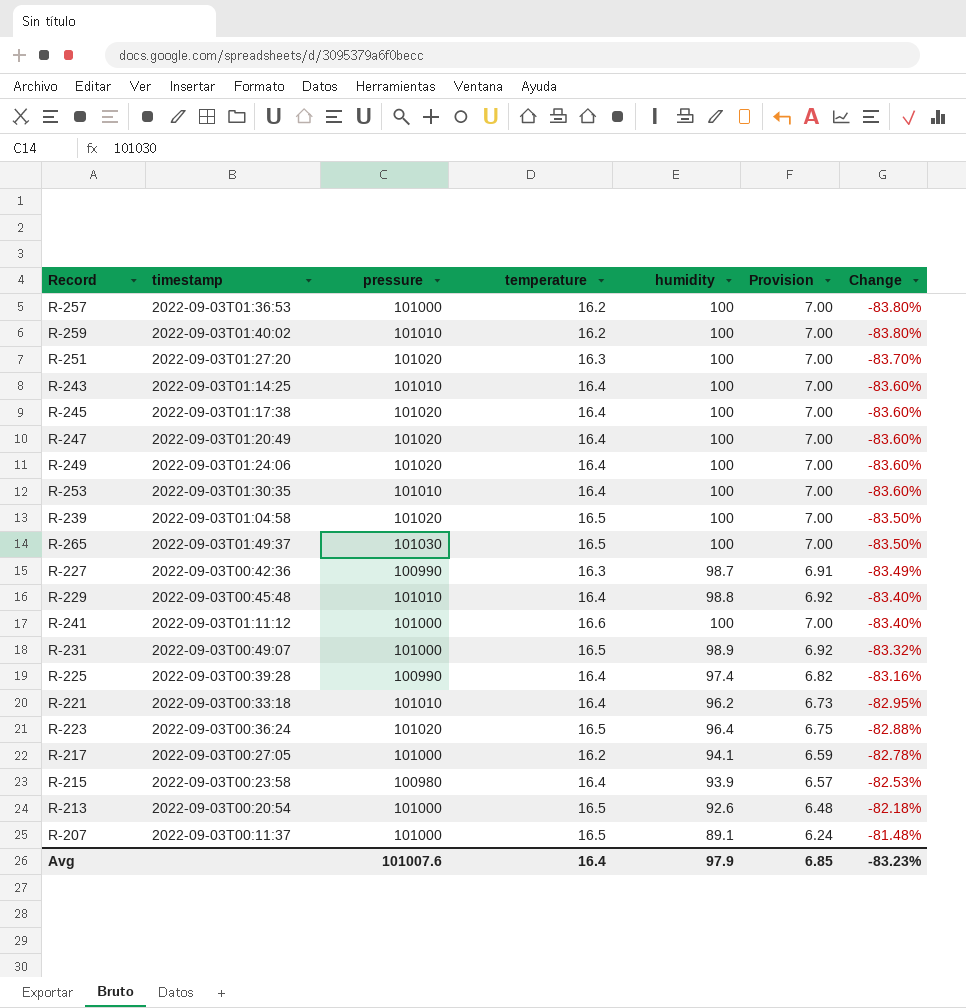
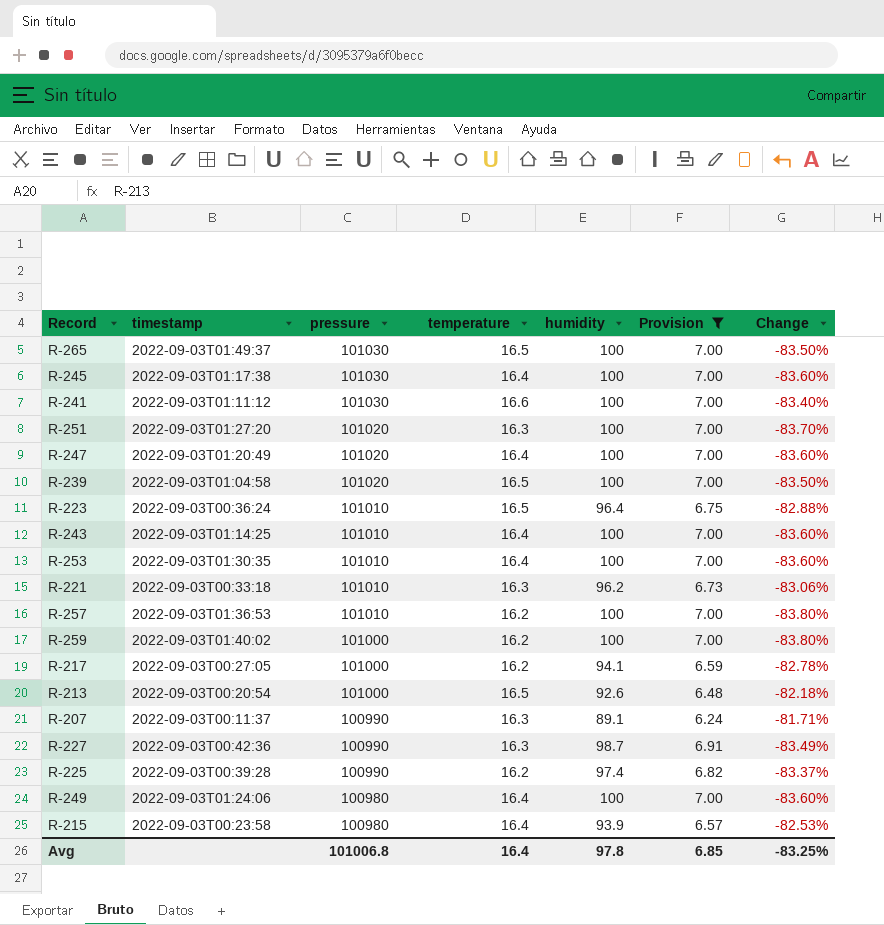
filter: none -> Provision != 6.92
row order: Change ascending -> pressure descending
R-245 | pressure: 101020 -> 101030
R-241 | pressure: 101000 -> 101030
R-223 | pressure: 101020 -> 101010
R-221 | temperature: 16.4 -> 16.3
R-221 | Change: -82.95% -> -83.06%
R-257 | pressure: 101000 -> 101010
R-259 | pressure: 101010 -> 101000
R-207 | pressure: 101000 -> 100990
R-207 | temperature: 16.5 -> 16.3
R-207 | Change: -81.48% -> -81.71%
R-225 | temperature: 16.4 -> 16.2
R-225 | Change: -83.16% -> -83.37%
R-249 | pressure: 101020 -> 100980
Avg | pressure: 101007.6 -> 101006.8
Avg | humidity: 97.9 -> 97.8
Avg | Change: -83.23% -> -83.25%

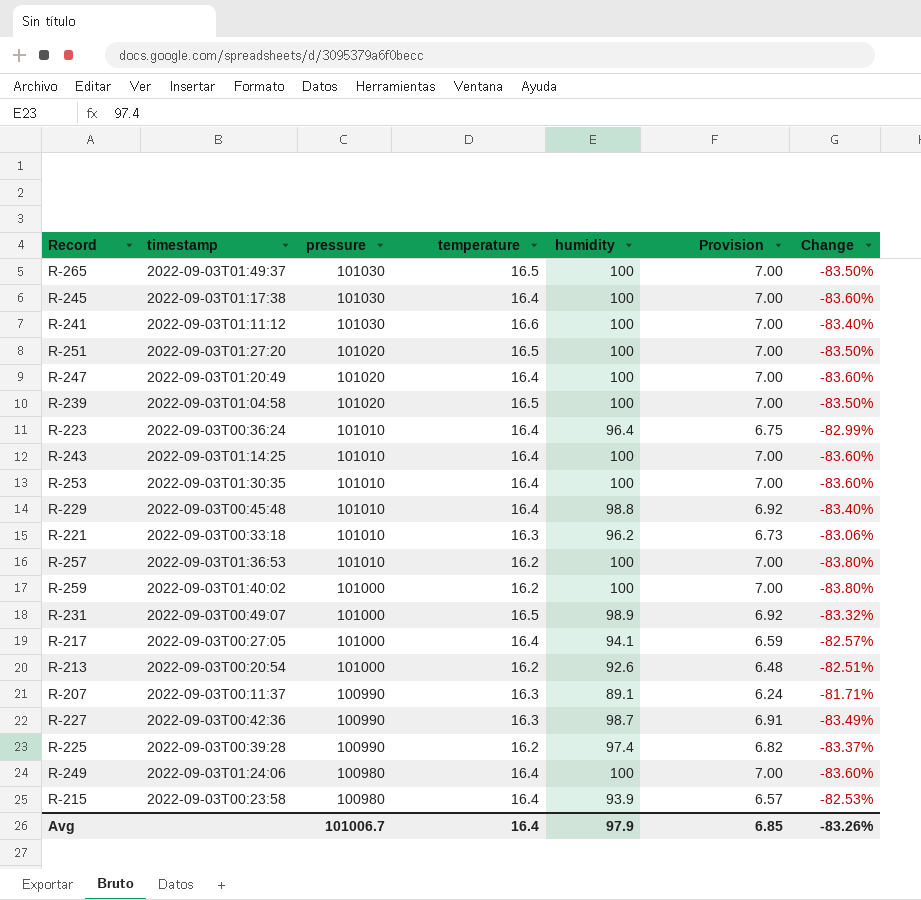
filter: Provision != 6.92 -> none
R-251 | temperature: 16.3 -> 16.5
R-251 | Change: -83.70% -> -83.50%
R-223 | temperature: 16.5 -> 16.4
R-223 | Change: -82.88% -> -82.99%
R-217 | temperature: 16.2 -> 16.4
R-217 | Change: -82.78% -> -82.57%
R-213 | temperature: 16.5 -> 16.2
R-213 | Change: -82.18% -> -82.51%
Avg | pressure: 101006.8 -> 101006.7
Avg | humidity: 97.8 -> 97.9
Avg | Change: -83.25% -> -83.26%

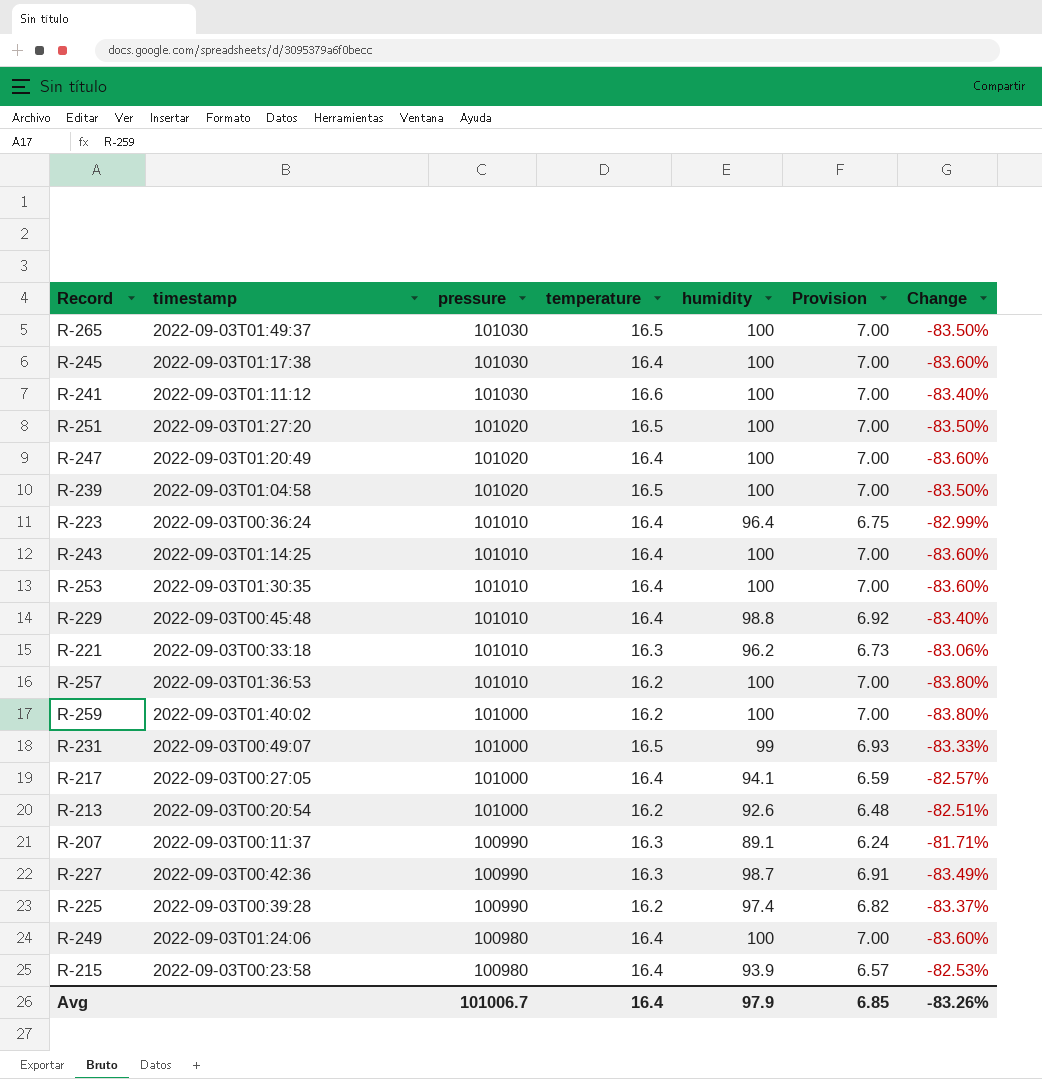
R-231 | humidity: 98.9 -> 99
R-231 | Provision: 6.92 -> 6.93
R-231 | Change: -83.32% -> -83.33%

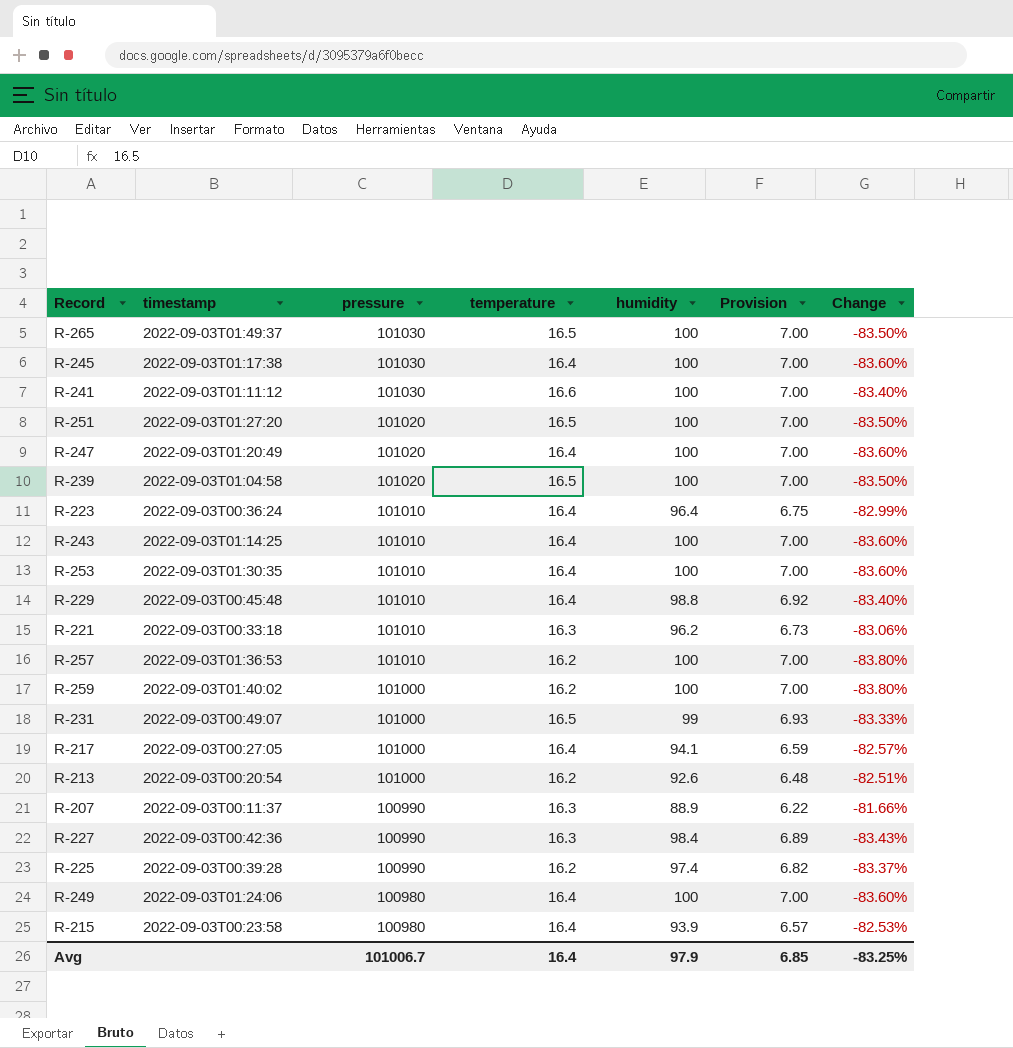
R-207 | humidity: 89.1 -> 88.9
R-207 | Provision: 6.24 -> 6.22
R-207 | Change: -81.71% -> -81.66%
R-227 | humidity: 98.7 -> 98.4
R-227 | Provision: 6.91 -> 6.89
R-227 | Change: -83.49% -> -83.43%
Avg | Change: -83.26% -> -83.25%

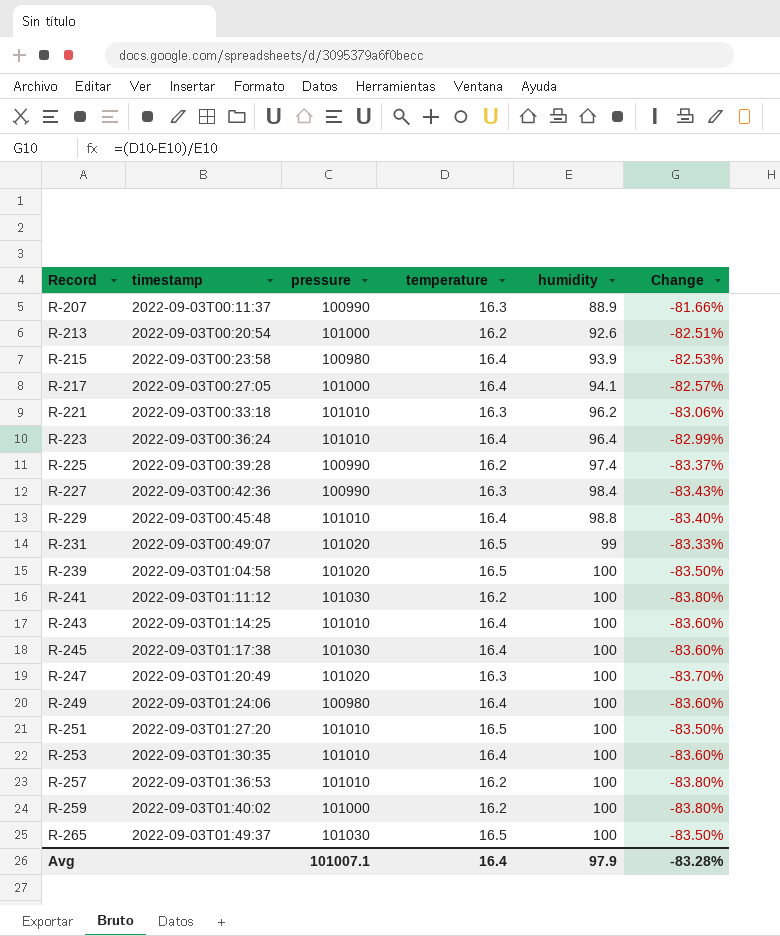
row order: pressure descending -> Record ascending
column Provision | formula: [humidity] * 0.07 -> none
R-231 | pressure: 101000 -> 101020
R-241 | temperature: 16.6 -> 16.2
R-241 | Change: -83.40% -> -83.80%
R-247 | temperature: 16.4 -> 16.3
R-247 | Change: -83.60% -> -83.70%
R-251 | pressure: 101020 -> 101010
Avg | pressure: 101006.7 -> 101007.1
Avg | Change: -83.25% -> -83.28%

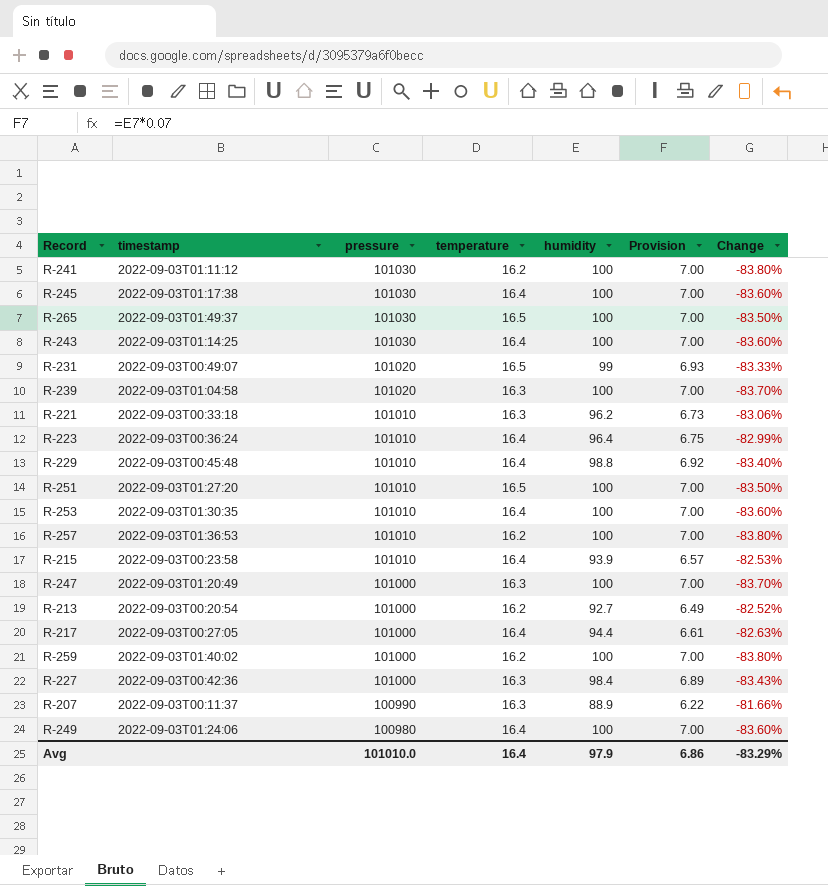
row order: Record ascending -> pressure descending
column Provision | formula: none -> [humidity] * 0.07
row R-225: 2022-09-03T00:39:28 | 100990 | 16.2 | 97.4 | -83.37% -> none
R-243 | pressure: 101010 -> 101030
R-239 | temperature: 16.5 -> 16.3
R-239 | Change: -83.50% -> -83.70%
R-215 | pressure: 100980 -> 101010
R-247 | pressure: 101020 -> 101000
R-213 | humidity: 92.6 -> 92.7
R-213 | Change: -82.51% -> -82.52%
R-217 | humidity: 94.1 -> 94.4
R-217 | Change: -82.57% -> -82.63%
R-227 | pressure: 100990 -> 101000
Avg | pressure: 101007.1 -> 101010.0
Avg | Change: -83.28% -> -83.29%

